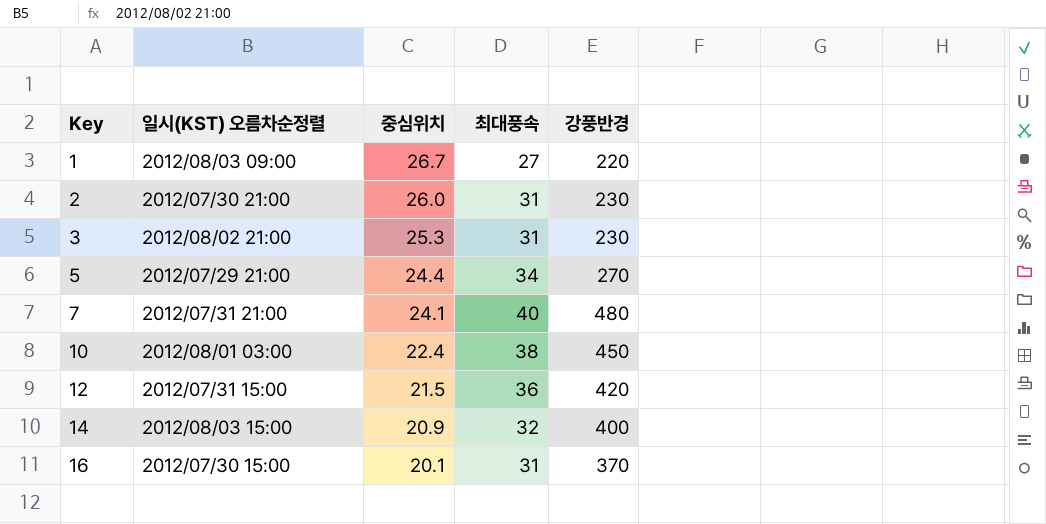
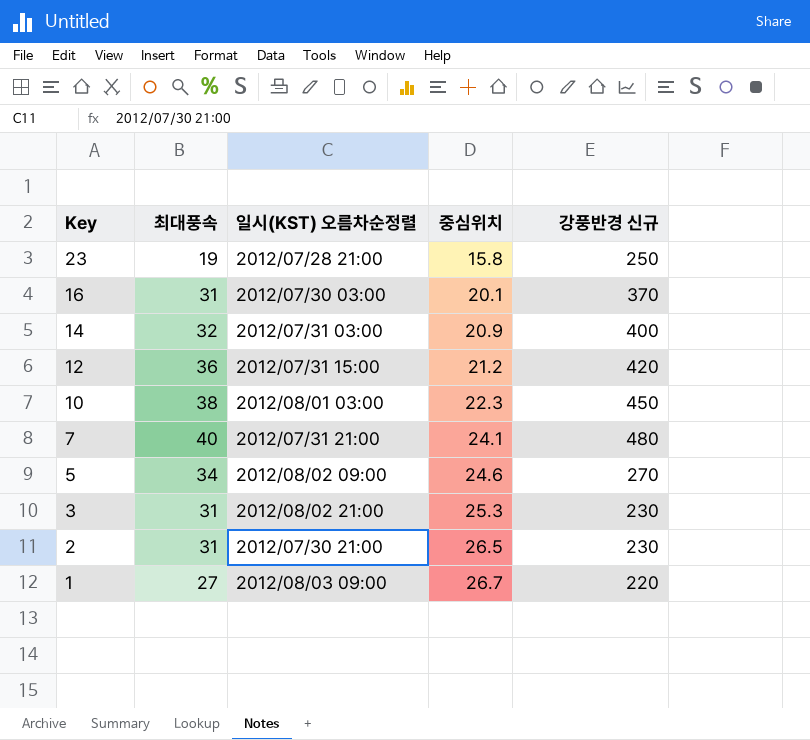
row order: Key ascending -> Key descending
column 최대풍속 | position: 4 -> 2
column name: 강풍반경 -> 강풍반경 신규
row 23: none -> 19 | 2012/07/28 21:00 | 15.8 | 250
16 | 일시(KST) 오름차순정렬: 2012/07/30 15:00 -> 2012/07/30 03:00
14 | 일시(KST) 오름차순정렬: 2012/08/03 15:00 -> 2012/07/31 03:00
12 | 중심위치: 21.5 -> 21.2
10 | 중심위치: 22.4 -> 22.3
5 | 일시(KST) 오름차순정렬: 2012/07/29 21:00 -> 2012/08/02 09:00
5 | 중심위치: 24.4 -> 24.6
2 | 중심위치: 26.0 -> 26.5

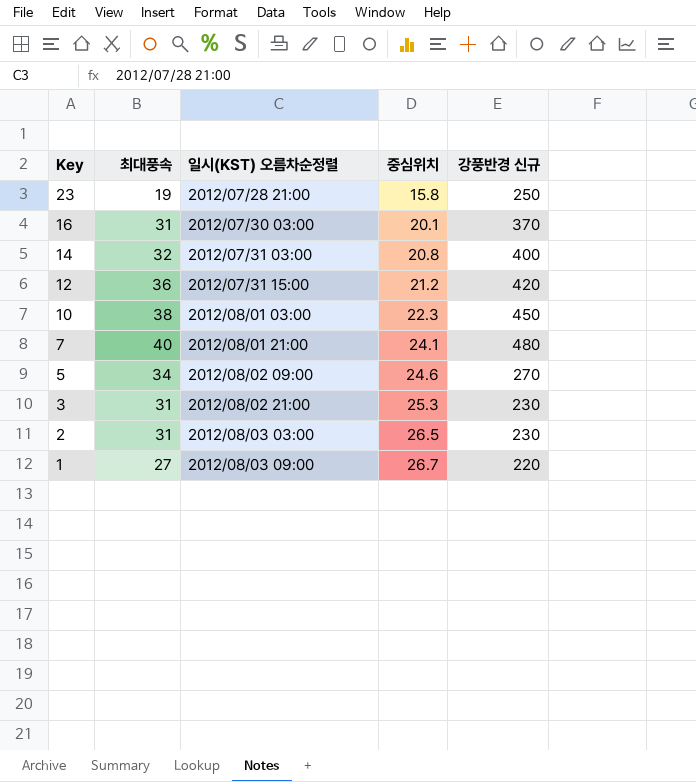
14 | 중심위치: 20.9 -> 20.8
7 | 일시(KST) 오름차순정렬: 2012/07/31 21:00 -> 2012/08/01 21:00
2 | 일시(KST) 오름차순정렬: 2012/07/30 21:00 -> 2012/08/03 03:00

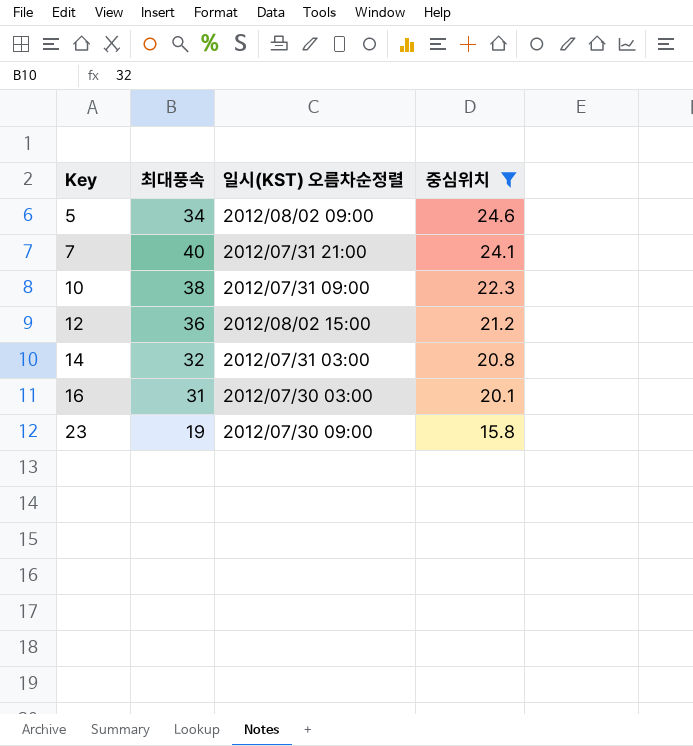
filter: none -> 중심위치 <= 24.6
row order: Key descending -> Key ascending
column 강풍반경 신규 | position: 5 -> none
7 | 일시(KST) 오름차순정렬: 2012/08/01 21:00 -> 2012/07/31 21:00
10 | 일시(KST) 오름차순정렬: 2012/08/01 03:00 -> 2012/07/31 09:00
12 | 일시(KST) 오름차순정렬: 2012/07/31 15:00 -> 2012/08/02 15:00
23 | 일시(KST) 오름차순정렬: 2012/07/28 21:00 -> 2012/07/30 09:00

